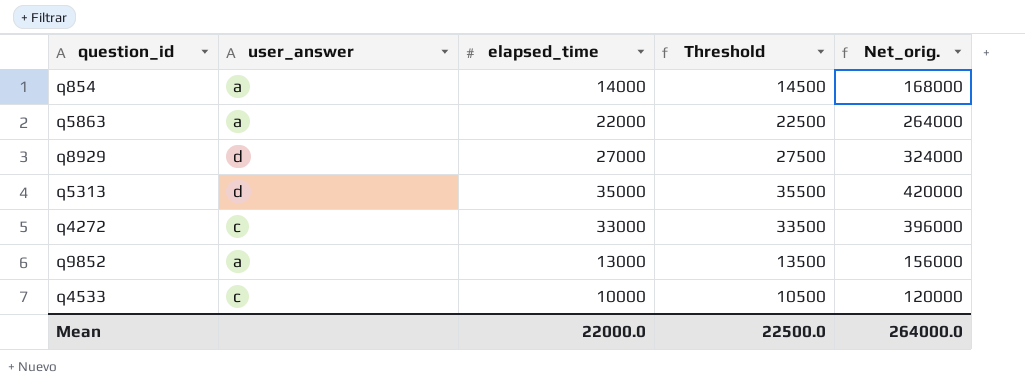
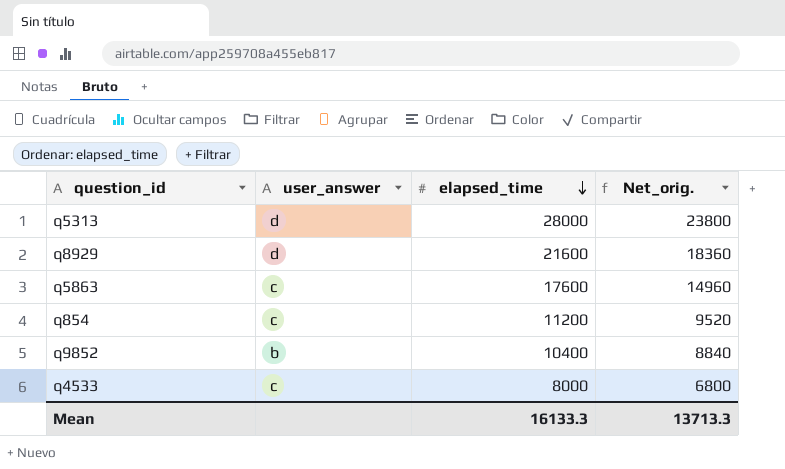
row order: none -> elapsed_time descending
column Threshold | formula: [elapsed_time] + 500 -> none
column Net_orig. | formula: [elapsed_time] * 12 -> [elapsed_time] * 0.85
row q4272: c | 33000 | 33500 | 396000 -> none
q5313 | elapsed_time: 35000 -> 28000
q8929 | elapsed_time: 27000 -> 21600
q5863 | user_answer: a -> c
q5863 | elapsed_time: 22000 -> 17600
q854 | user_answer: a -> c
q854 | elapsed_time: 14000 -> 11200
q9852 | user_answer: a -> b
q9852 | elapsed_time: 13000 -> 10400
q4533 | elapsed_time: 10000 -> 8000
Mean | elapsed_time: 22000.0 -> 16133.3
Mean | Net_orig.: 264000.0 -> 13713.3

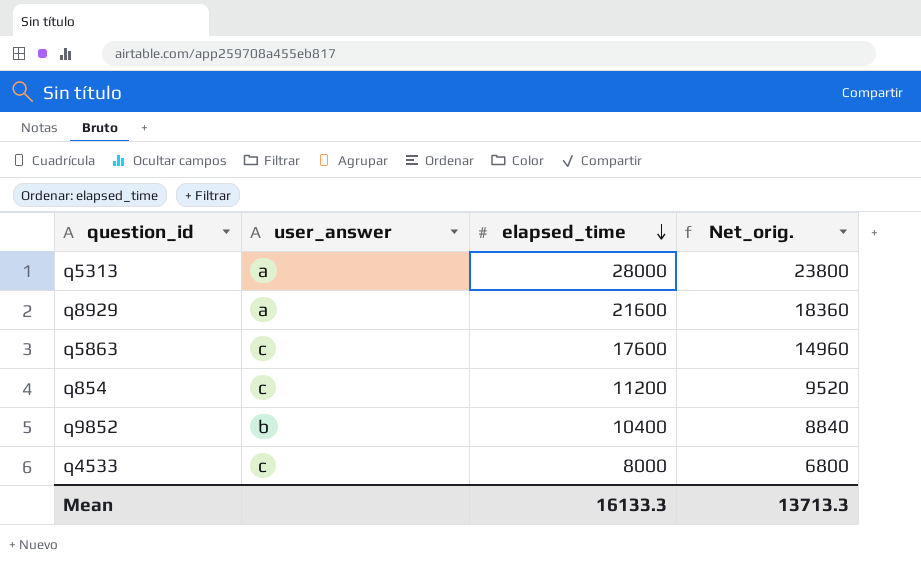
q5313 | user_answer: d -> a
q8929 | user_answer: d -> a

